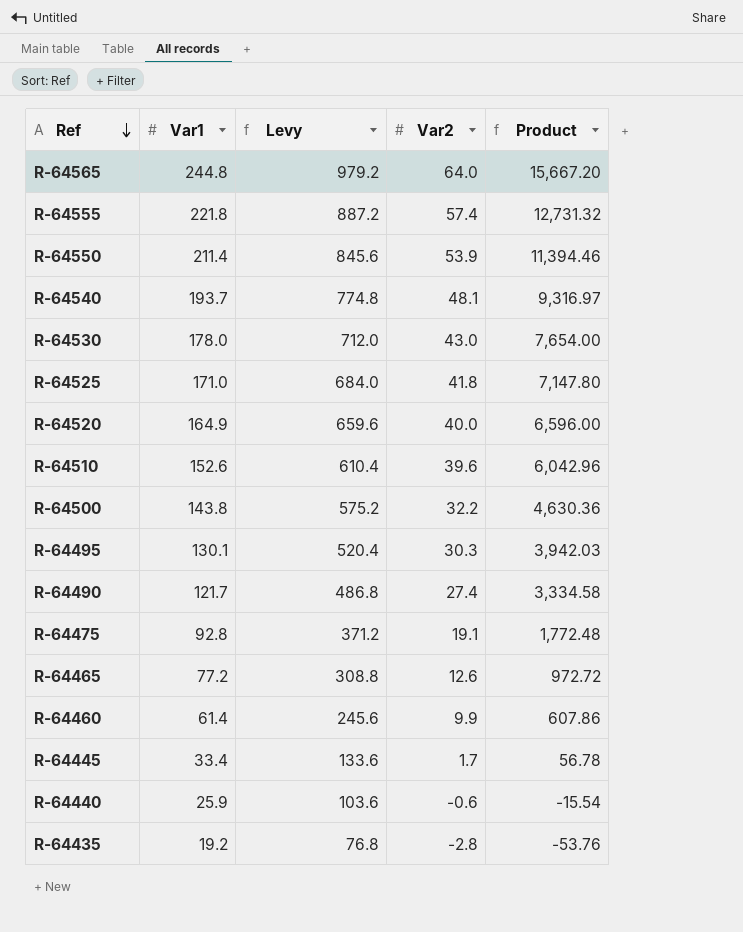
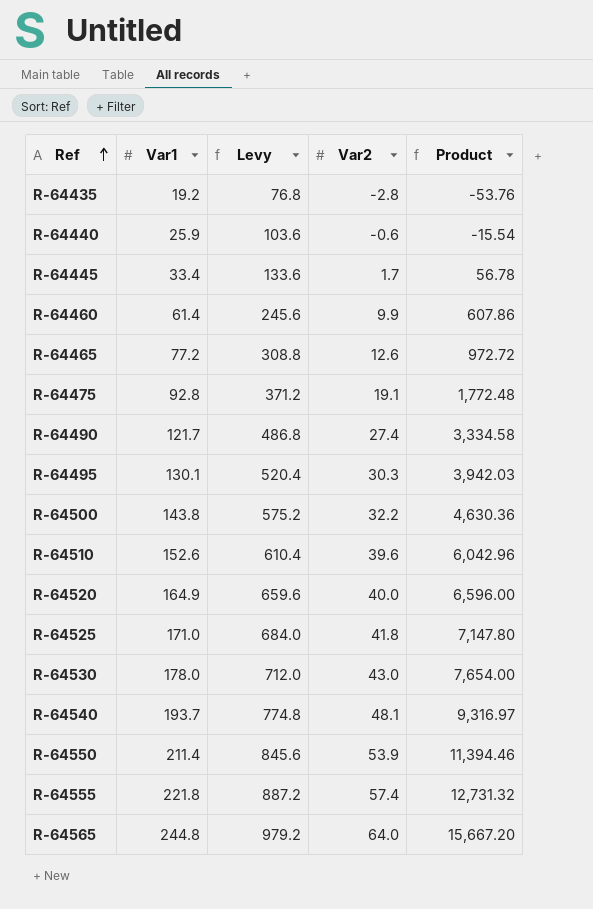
row order: Ref descending -> Ref ascending

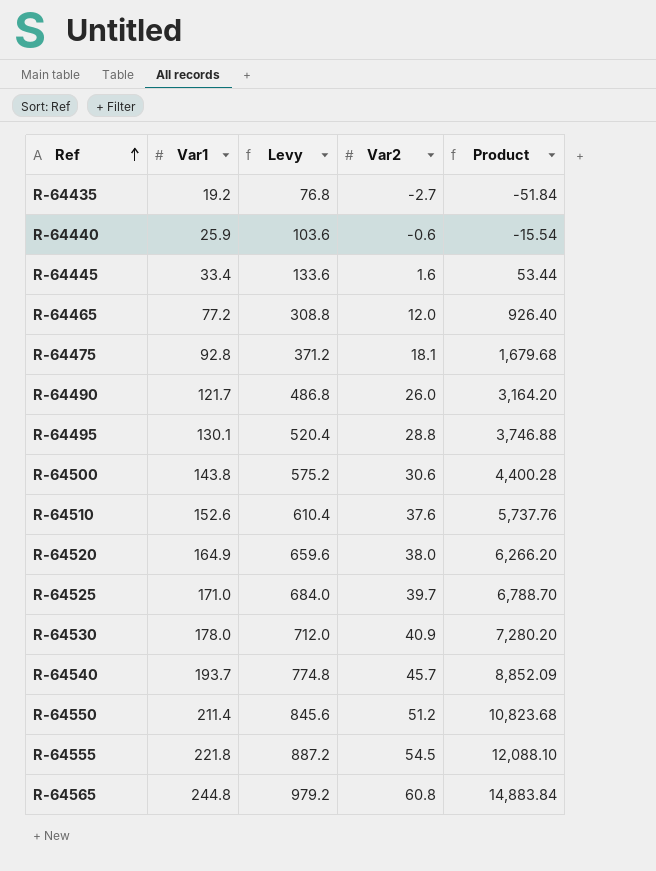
row R-64460: 61.4 | 245.6 | 9.9 | 607.86 -> none
R-64435 | Var2: -2.8 -> -2.7
R-64435 | Product: -53.76 -> -51.84
R-64445 | Var2: 1.7 -> 1.6
R-64445 | Product: 56.78 -> 53.44
R-64465 | Var2: 12.6 -> 12.0
R-64465 | Product: 972.72 -> 926.40
R-64475 | Var2: 19.1 -> 18.1
R-64475 | Product: 1,772.48 -> 1,679.68
R-64490 | Var2: 27.4 -> 26.0
R-64490 | Product: 3,334.58 -> 3,164.20
R-64495 | Var2: 30.3 -> 28.8
R-64495 | Product: 3,942.03 -> 3,746.88
R-64500 | Var2: 32.2 -> 30.6
R-64500 | Product: 4,630.36 -> 4,400.28
R-64510 | Var2: 39.6 -> 37.6
R-64510 | Product: 6,042.96 -> 5,737.76
R-64520 | Var2: 40.0 -> 38.0
R-64520 | Product: 6,596.00 -> 6,266.20
R-64525 | Var2: 41.8 -> 39.7
R-64525 | Product: 7,147.80 -> 6,788.70
R-64530 | Var2: 43.0 -> 40.9
R-64530 | Product: 7,654.00 -> 7,280.20
R-64540 | Var2: 48.1 -> 45.7
R-64540 | Product: 9,316.97 -> 8,852.09
R-64550 | Var2: 53.9 -> 51.2
R-64550 | Product: 11,394.46 -> 10,823.68
R-64555 | Var2: 57.4 -> 54.5
R-64555 | Product: 12,731.32 -> 12,088.10
R-64565 | Var2: 64.0 -> 60.8
R-64565 | Product: 15,667.20 -> 14,883.84

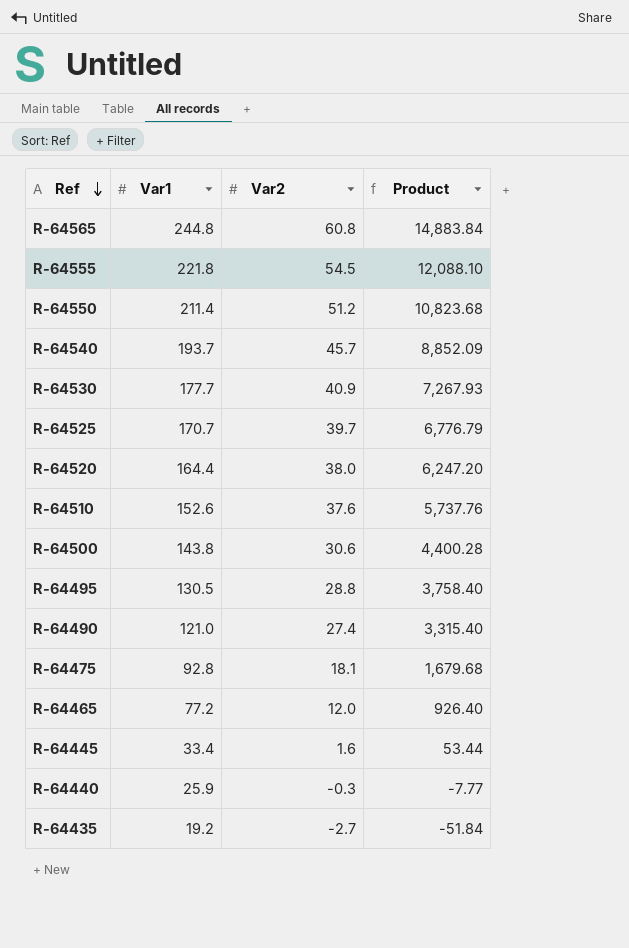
row order: Ref ascending -> Ref descending
column Levy | formula: [Var1] * 4 -> none
R-64530 | Var1: 178.0 -> 177.7
R-64530 | Product: 7,280.20 -> 7,267.93
R-64525 | Var1: 171.0 -> 170.7
R-64525 | Product: 6,788.70 -> 6,776.79
R-64520 | Var1: 164.9 -> 164.4
R-64520 | Product: 6,266.20 -> 6,247.20
R-64495 | Var1: 130.1 -> 130.5
R-64495 | Product: 3,746.88 -> 3,758.40
R-64490 | Var1: 121.7 -> 121.0
R-64490 | Var2: 26.0 -> 27.4
R-64490 | Product: 3,164.20 -> 3,315.40
R-64440 | Var2: -0.6 -> -0.3
R-64440 | Product: -15.54 -> -7.77

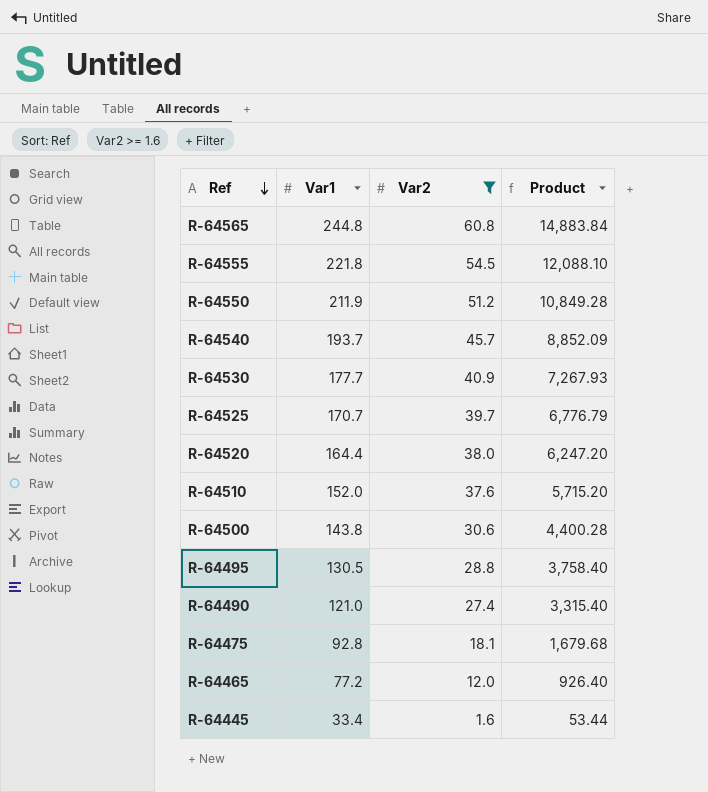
filter: none -> Var2 >= 1.6
R-64550 | Var1: 211.4 -> 211.9
R-64550 | Product: 10,823.68 -> 10,849.28
R-64510 | Var1: 152.6 -> 152.0
R-64510 | Product: 5,737.76 -> 5,715.20

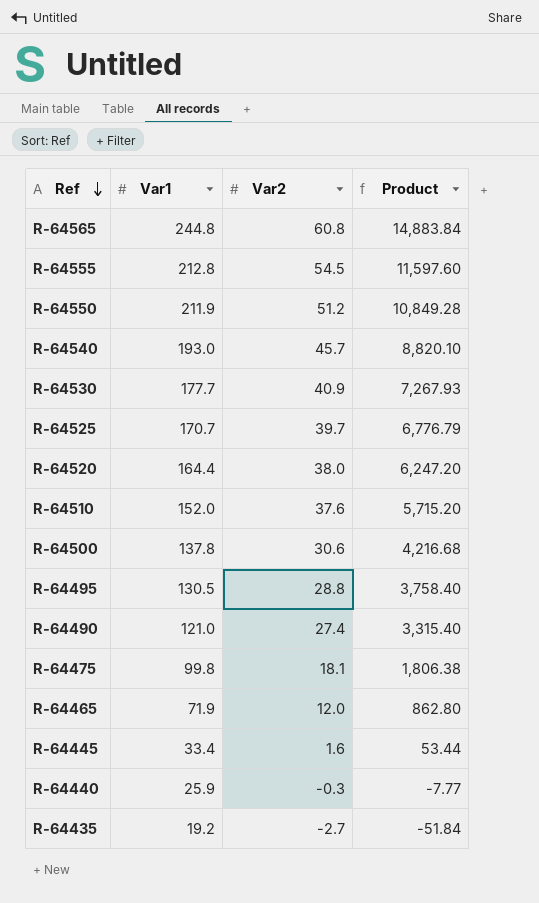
filter: Var2 >= 1.6 -> none
R-64555 | Var1: 221.8 -> 212.8
R-64555 | Product: 12,088.10 -> 11,597.60
R-64540 | Var1: 193.7 -> 193.0
R-64540 | Product: 8,852.09 -> 8,820.10
R-64500 | Var1: 143.8 -> 137.8
R-64500 | Product: 4,400.28 -> 4,216.68
R-64475 | Var1: 92.8 -> 99.8
R-64475 | Product: 1,679.68 -> 1,806.38
R-64465 | Var1: 77.2 -> 71.9
R-64465 | Product: 926.40 -> 862.80

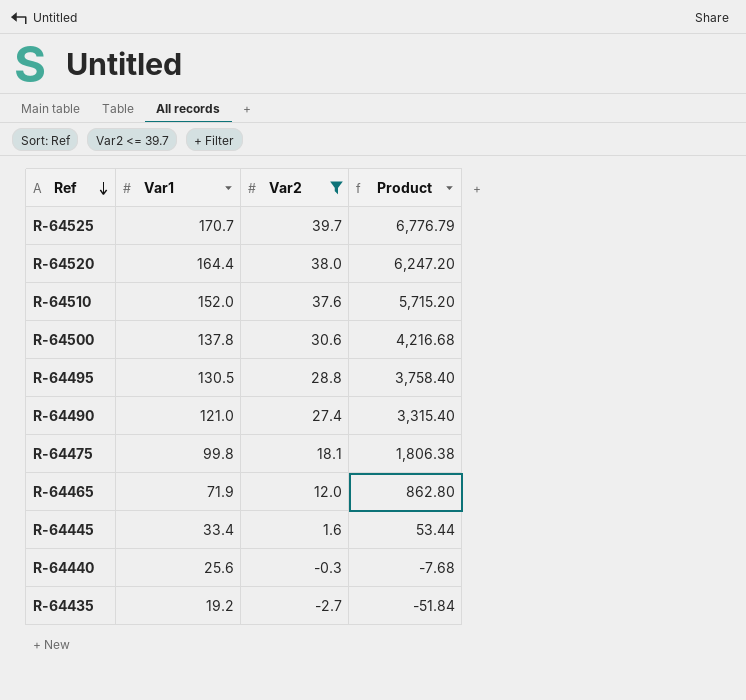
filter: none -> Var2 <= 39.7
R-64440 | Var1: 25.9 -> 25.6
R-64440 | Product: -7.77 -> -7.68

